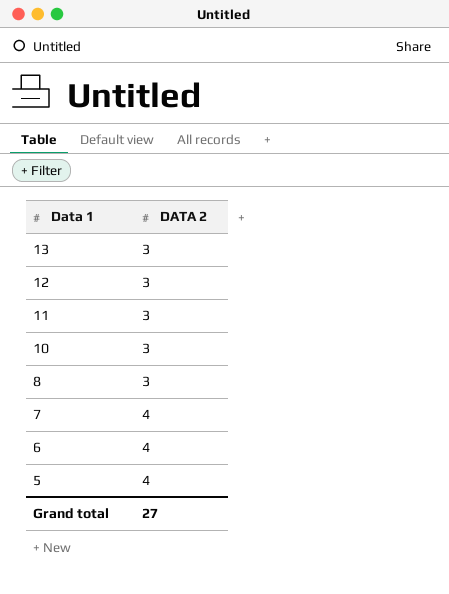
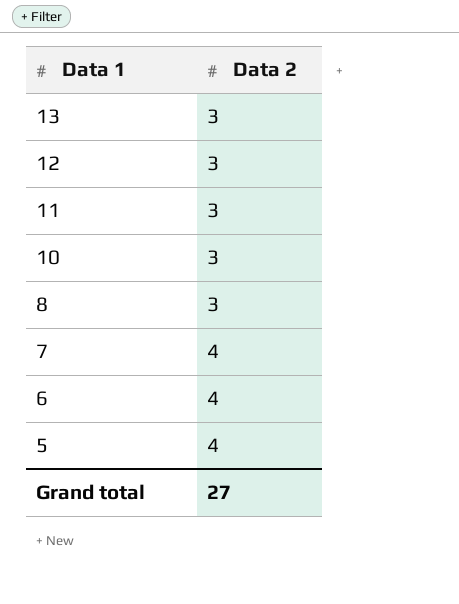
column name: DATA 2 -> Data 2

